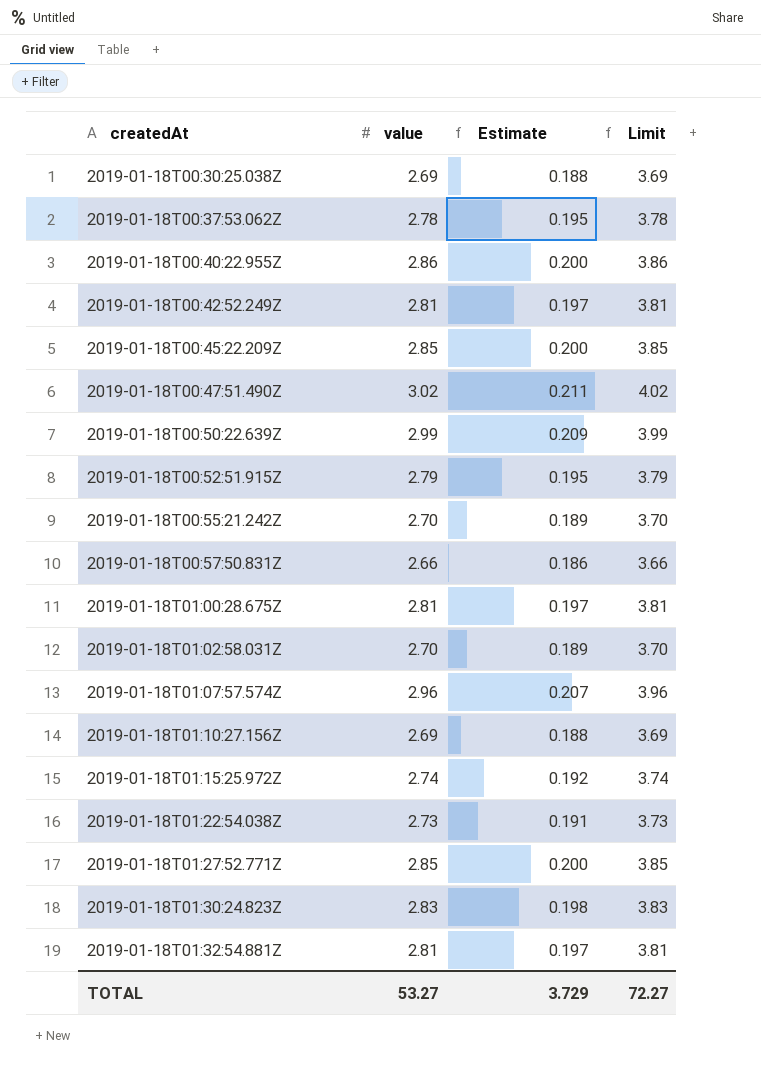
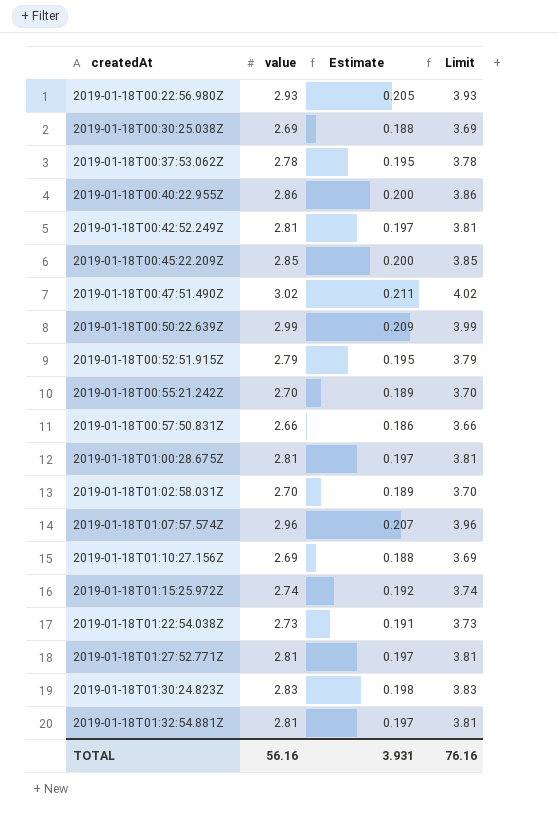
row 2019-01-18T00:22:56.980Z: none -> 2.93 | 0.205 | 3.93
2019-01-18T01:27:52.771Z | value: 2.85 -> 2.81
2019-01-18T01:27:52.771Z | Estimate: 0.200 -> 0.197
2019-01-18T01:27:52.771Z | Limit: 3.85 -> 3.81
TOTAL | value: 53.27 -> 56.16
TOTAL | Estimate: 3.729 -> 3.931
TOTAL | Limit: 72.27 -> 76.16

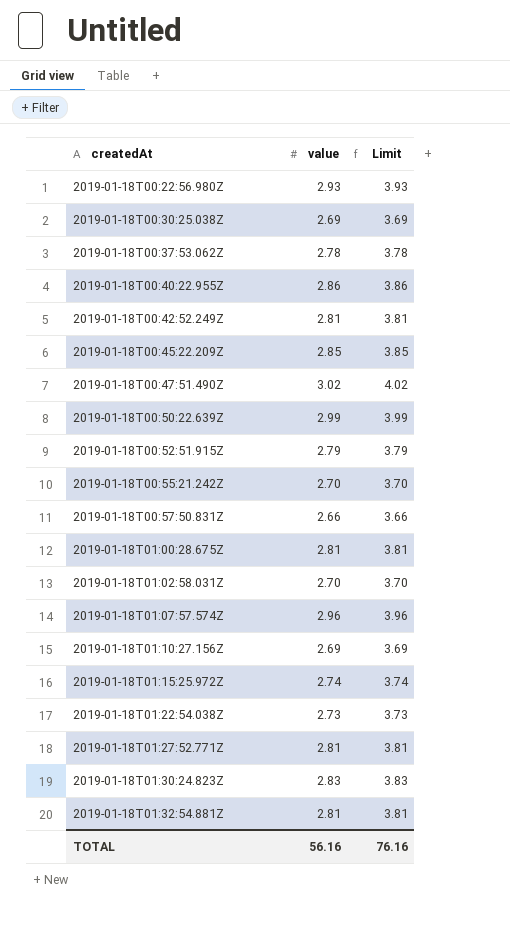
column Estimate | formula: [value] * 0.07 -> none

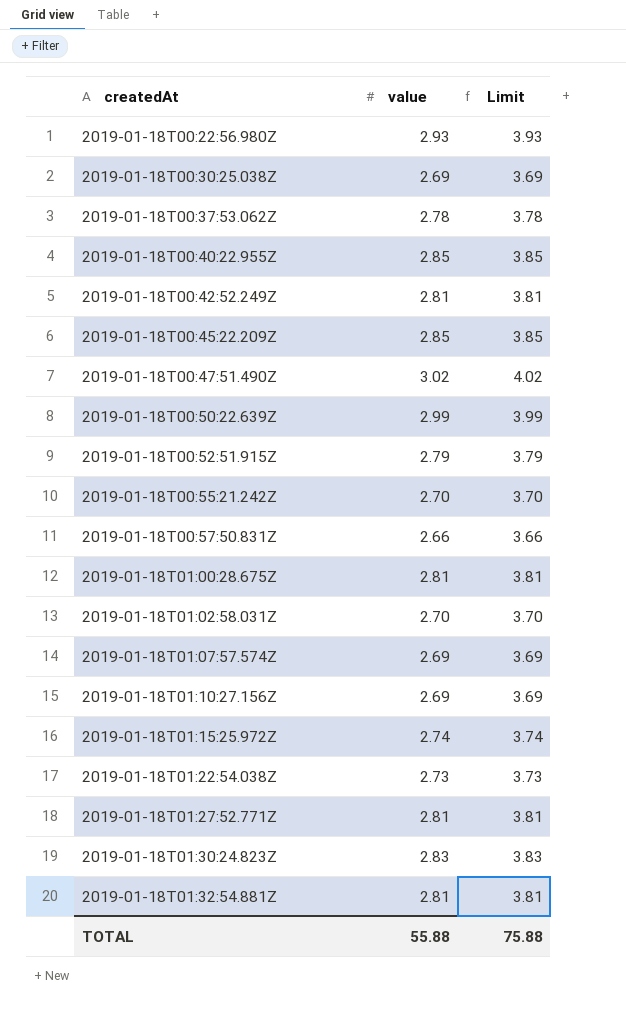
2019-01-18T00:40:22.955Z | value: 2.86 -> 2.85
2019-01-18T00:40:22.955Z | Limit: 3.86 -> 3.85
2019-01-18T01:07:57.574Z | value: 2.96 -> 2.69
2019-01-18T01:07:57.574Z | Limit: 3.96 -> 3.69
TOTAL | value: 56.16 -> 55.88
TOTAL | Limit: 76.16 -> 75.88

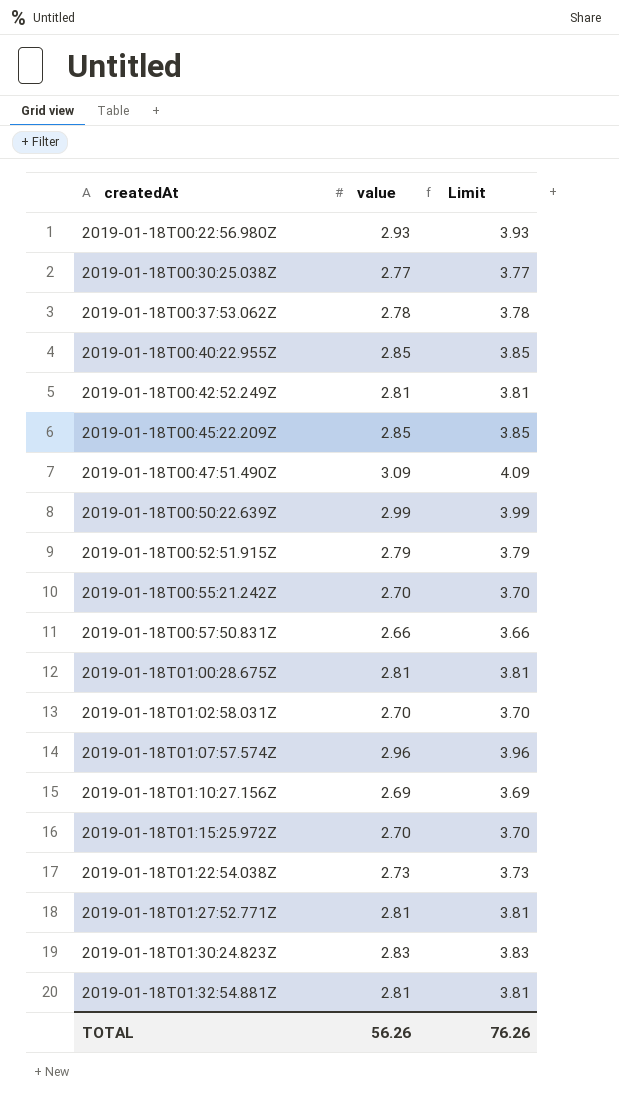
2019-01-18T00:30:25.038Z | value: 2.69 -> 2.77
2019-01-18T00:30:25.038Z | Limit: 3.69 -> 3.77
2019-01-18T00:47:51.490Z | value: 3.02 -> 3.09
2019-01-18T00:47:51.490Z | Limit: 4.02 -> 4.09
2019-01-18T01:07:57.574Z | value: 2.69 -> 2.96
2019-01-18T01:07:57.574Z | Limit: 3.69 -> 3.96
2019-01-18T01:15:25.972Z | value: 2.74 -> 2.70
2019-01-18T01:15:25.972Z | Limit: 3.74 -> 3.70
TOTAL | value: 55.88 -> 56.26
TOTAL | Limit: 75.88 -> 76.26

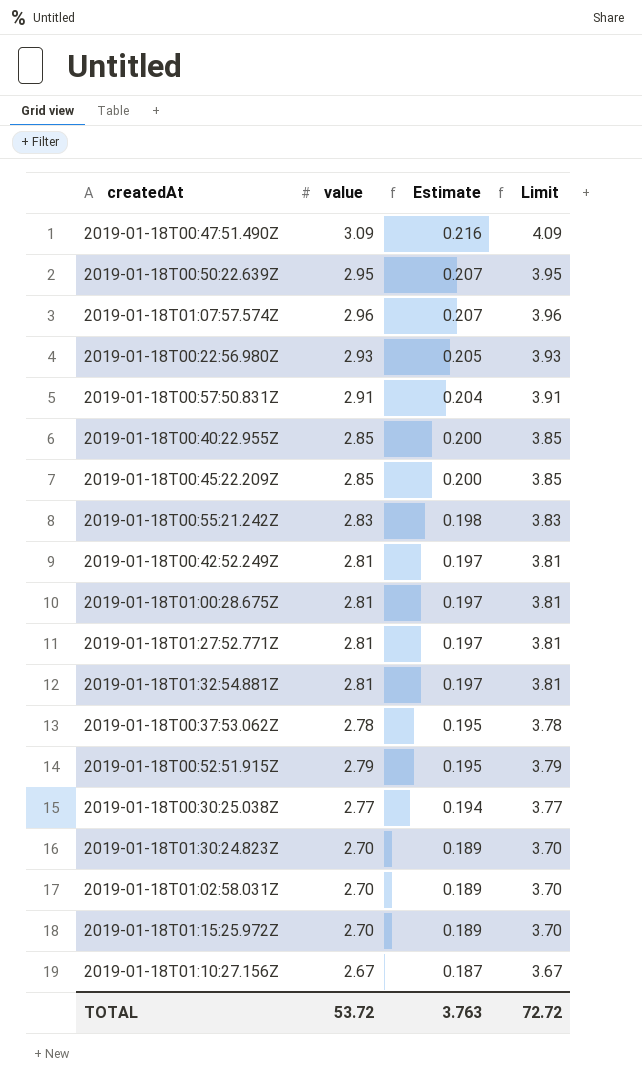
row order: createdAt ascending -> Estimate descending
column Estimate | formula: none -> [value] * 0.07
row 2019-01-18T01:22:54.038Z: 2.73 | 3.73 -> none
2019-01-18T00:50:22.639Z | value: 2.99 -> 2.95
2019-01-18T00:50:22.639Z | Limit: 3.99 -> 3.95
2019-01-18T00:57:50.831Z | value: 2.66 -> 2.91
2019-01-18T00:57:50.831Z | Limit: 3.66 -> 3.91
2019-01-18T00:55:21.242Z | value: 2.70 -> 2.83
2019-01-18T00:55:21.242Z | Limit: 3.70 -> 3.83
2019-01-18T01:30:24.823Z | value: 2.83 -> 2.70
2019-01-18T01:30:24.823Z | Limit: 3.83 -> 3.70
2019-01-18T01:10:27.156Z | value: 2.69 -> 2.67
2019-01-18T01:10:27.156Z | Limit: 3.69 -> 3.67
TOTAL | value: 56.26 -> 53.72
TOTAL | Limit: 76.26 -> 72.72

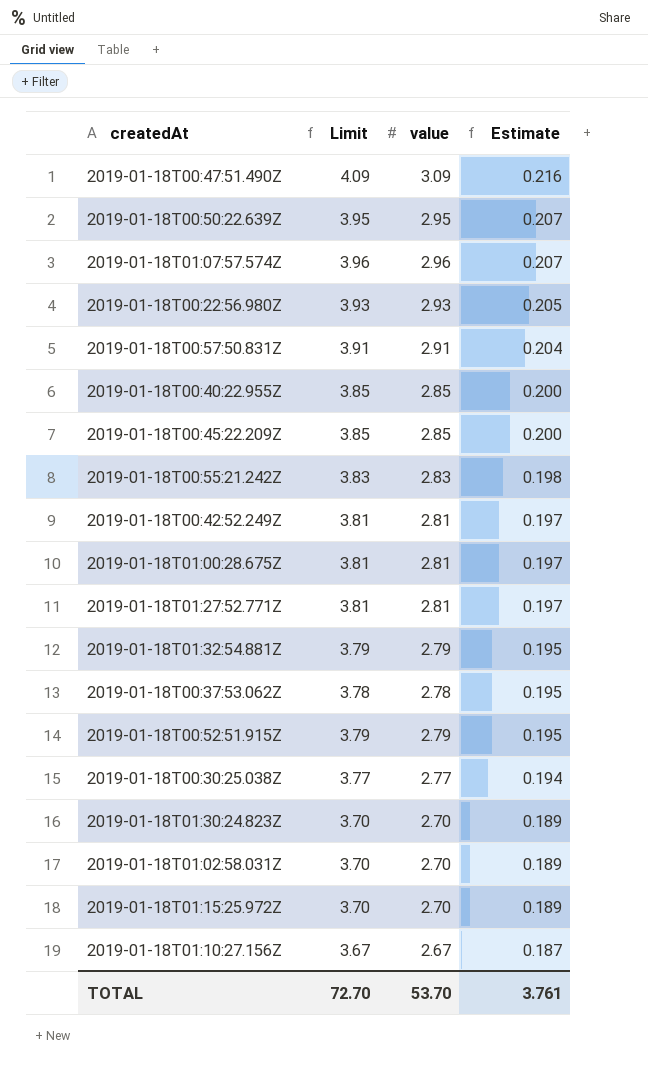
column Limit | position: 4 -> 2
2019-01-18T01:32:54.881Z | Limit: 3.81 -> 3.79
2019-01-18T01:32:54.881Z | value: 2.81 -> 2.79
2019-01-18T01:32:54.881Z | Estimate: 0.197 -> 0.195
TOTAL | Limit: 72.72 -> 72.70
TOTAL | value: 53.72 -> 53.70
TOTAL | Estimate: 3.763 -> 3.761

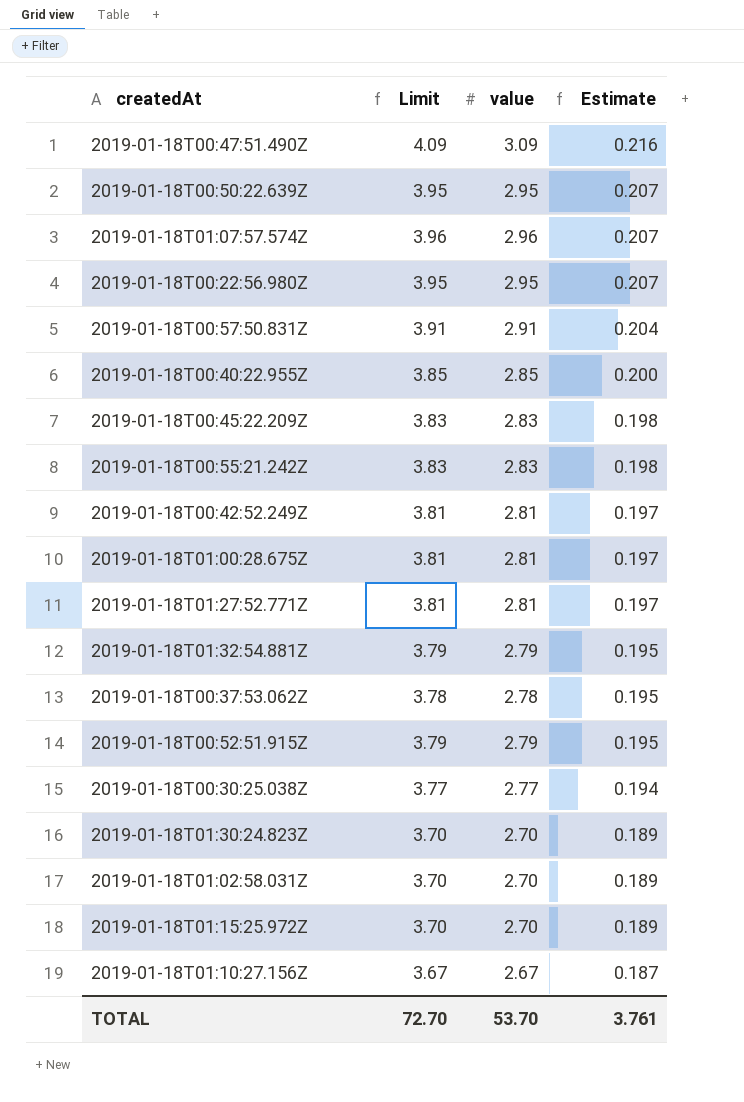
2019-01-18T00:22:56.980Z | Limit: 3.93 -> 3.95
2019-01-18T00:22:56.980Z | value: 2.93 -> 2.95
2019-01-18T00:22:56.980Z | Estimate: 0.205 -> 0.207
2019-01-18T00:45:22.209Z | Limit: 3.85 -> 3.83
2019-01-18T00:45:22.209Z | value: 2.85 -> 2.83
2019-01-18T00:45:22.209Z | Estimate: 0.200 -> 0.198

